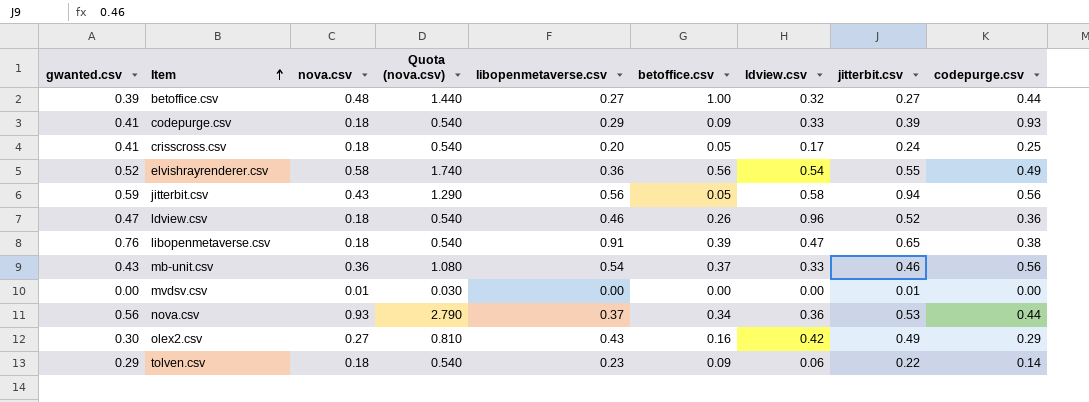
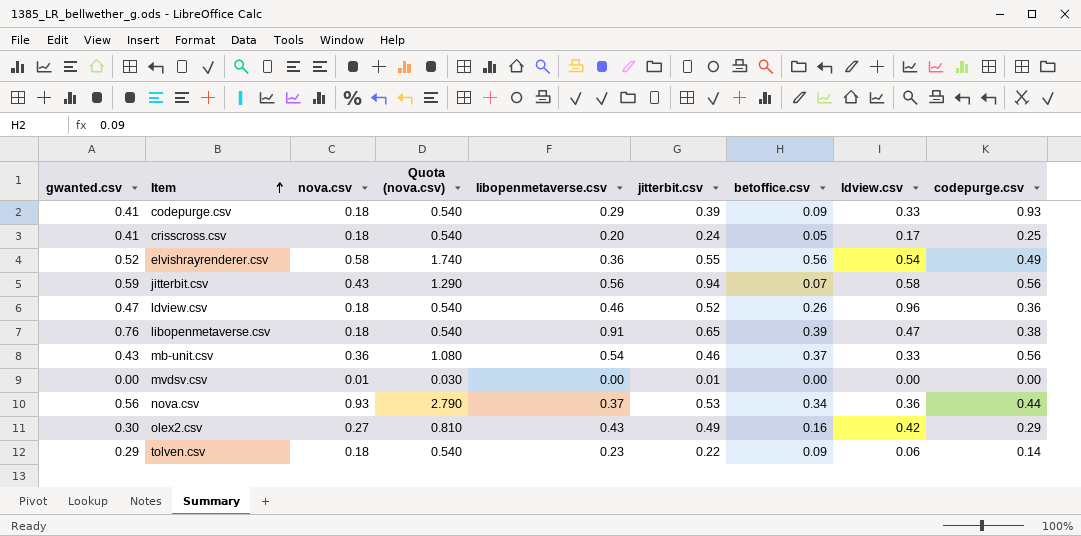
column jitterbit.csv | position: 8 -> 6
row betoffice.csv: 0.39 | 0.48 | 1.440 | 0.27 | 1.00 | 0.32 | 0.27 | 0.44 -> none
jitterbit.csv | betoffice.csv: 0.05 -> 0.07

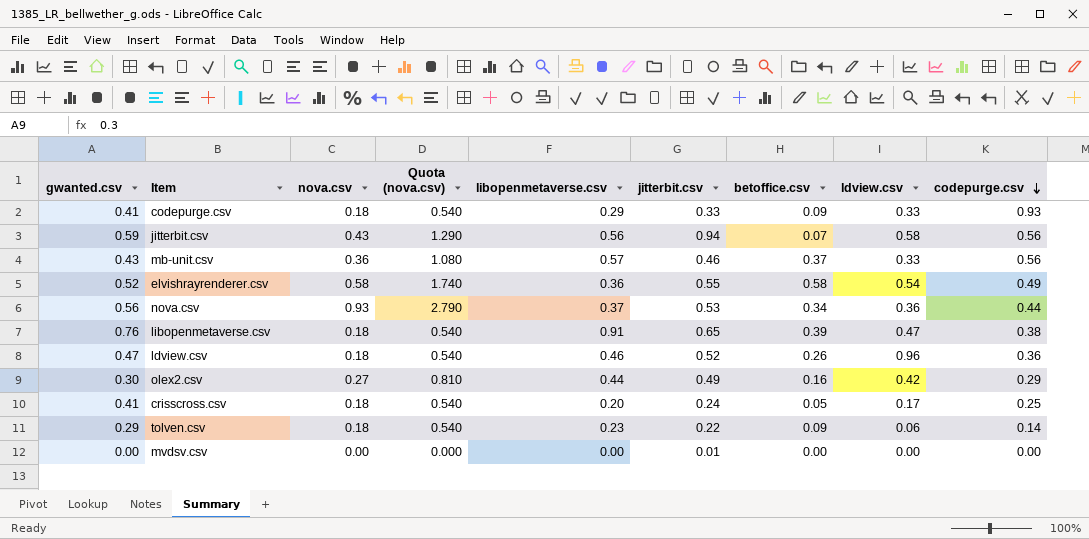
row order: Item ascending -> codepurge.csv descending
codepurge.csv | jitterbit.csv: 0.39 -> 0.33
mb-unit.csv | libopenmetaverse.csv: 0.54 -> 0.57
elvishrayrenderer.csv | betoffice.csv: 0.56 -> 0.58
olex2.csv | libopenmetaverse.csv: 0.43 -> 0.44
mvdsv.csv | nova.csv: 0.01 -> 0.00
mvdsv.csv | Quota (nova.csv): 0.030 -> 0.000

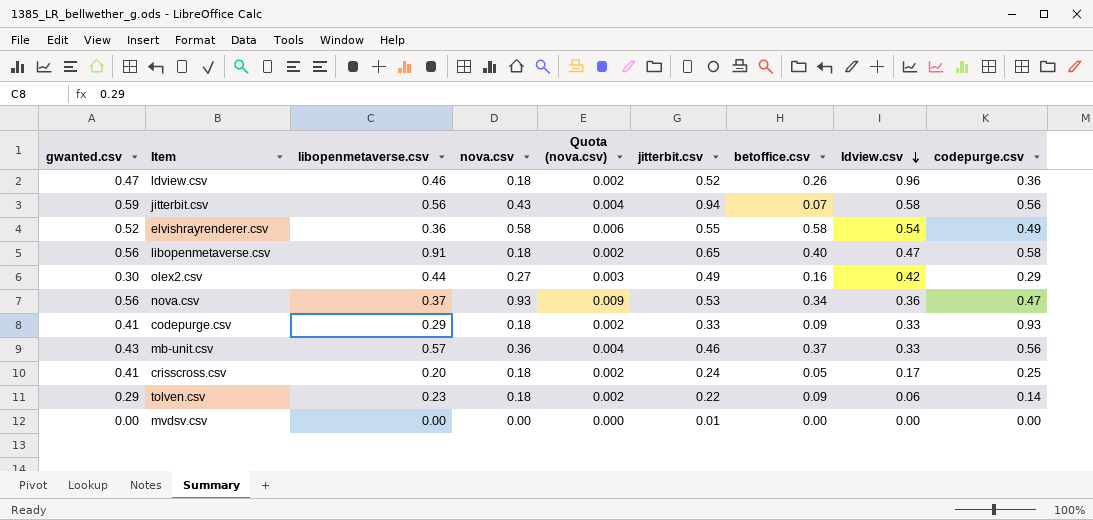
row order: codepurge.csv descending -> ldview.csv descending
column libopenmetaverse.csv | position: 5 -> 3
column Quota (nova.csv) | formula: [nova.csv] * 3 -> [nova.csv] * 0.01
libopenmetaverse.csv | gwanted.csv: 0.76 -> 0.56
libopenmetaverse.csv | betoffice.csv: 0.39 -> 0.40
libopenmetaverse.csv | codepurge.csv: 0.38 -> 0.58
nova.csv | codepurge.csv: 0.44 -> 0.47

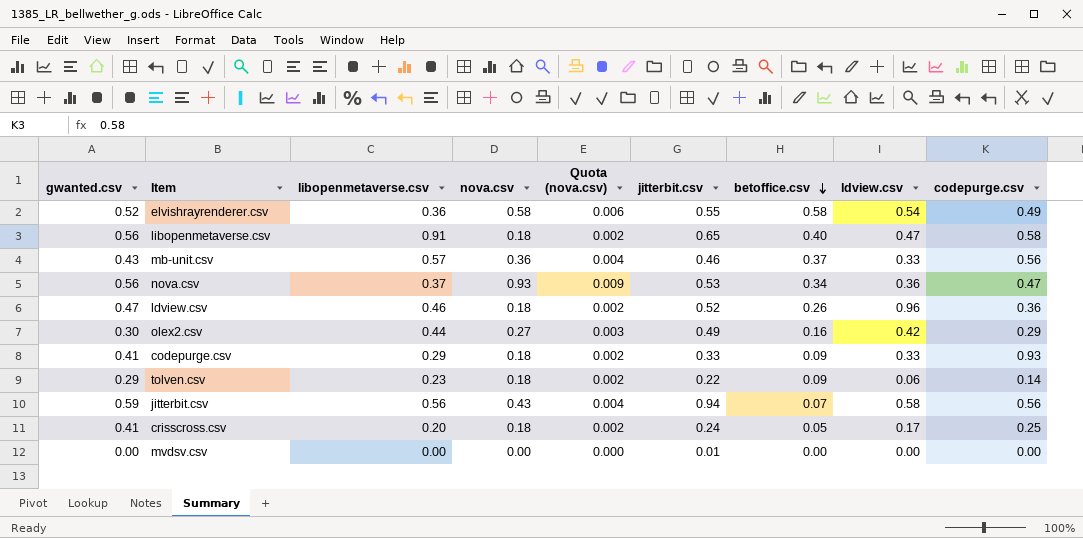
row order: ldview.csv descending -> betoffice.csv descending

